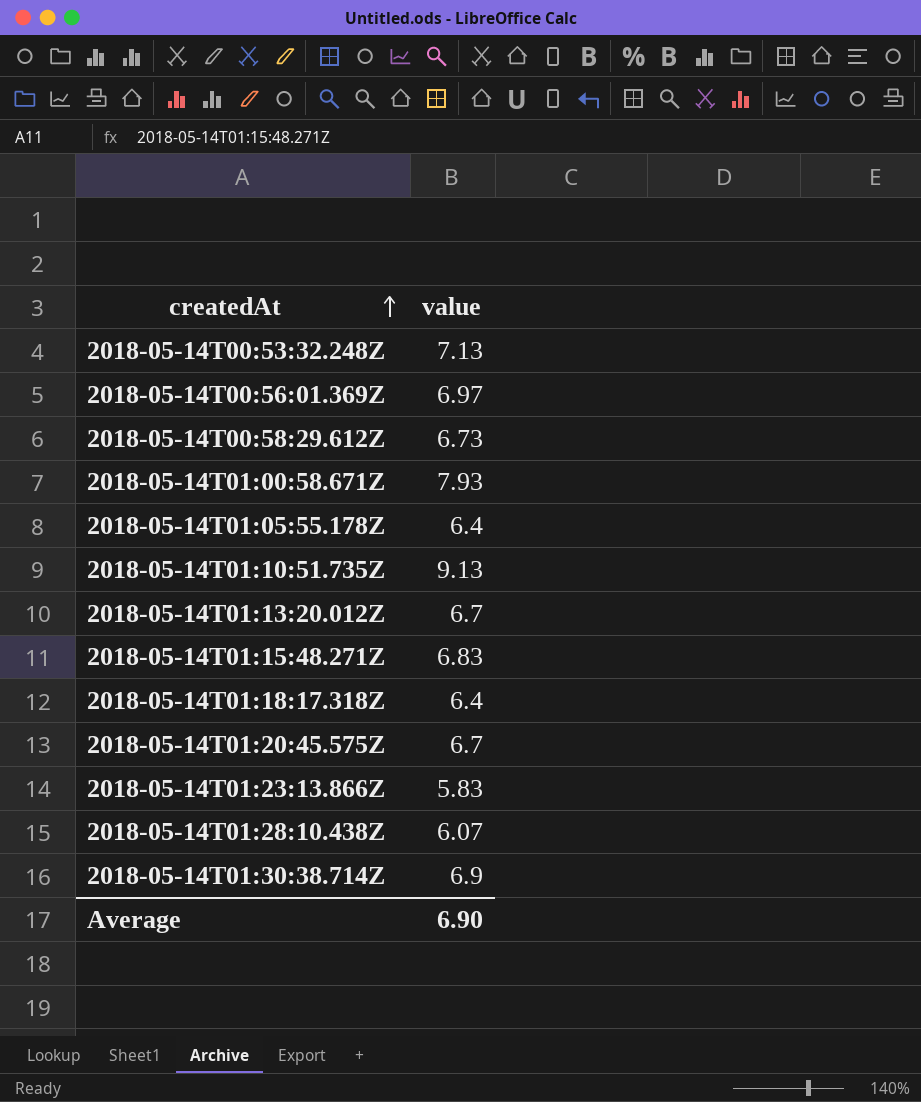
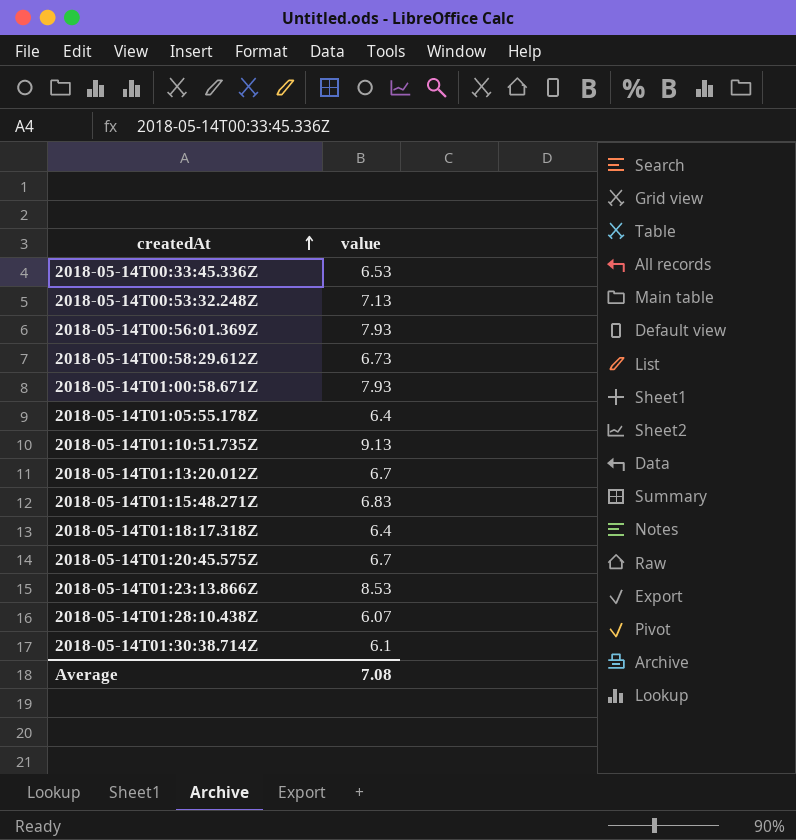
row 2018-05-14T00:33:45.336Z: none -> 6.53
2018-05-14T00:56:01.369Z | value: 6.97 -> 7.93
2018-05-14T01:23:13.866Z | value: 5.83 -> 8.53
2018-05-14T01:30:38.714Z | value: 6.9 -> 6.1
Average | value: 6.90 -> 7.08

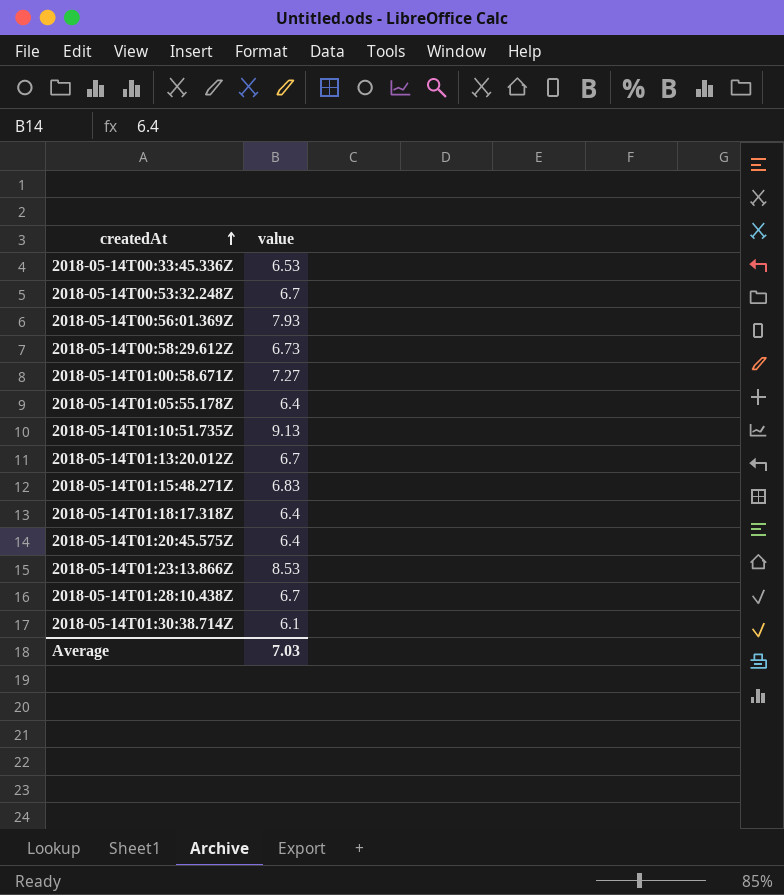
2018-05-14T00:53:32.248Z | value: 7.13 -> 6.7
2018-05-14T01:00:58.671Z | value: 7.93 -> 7.27
2018-05-14T01:20:45.575Z | value: 6.7 -> 6.4
2018-05-14T01:28:10.438Z | value: 6.07 -> 6.7
Average | value: 7.08 -> 7.03

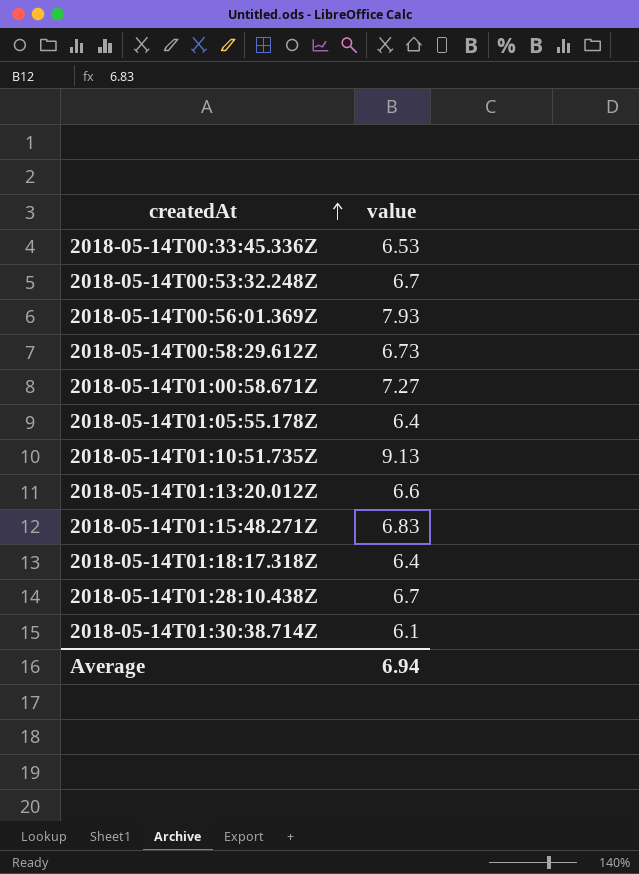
row 2018-05-14T01:20:45.575Z: 6.4 -> none
row 2018-05-14T01:23:13.866Z: 8.53 -> none
2018-05-14T01:13:20.012Z | value: 6.7 -> 6.6
Average | value: 7.03 -> 6.94

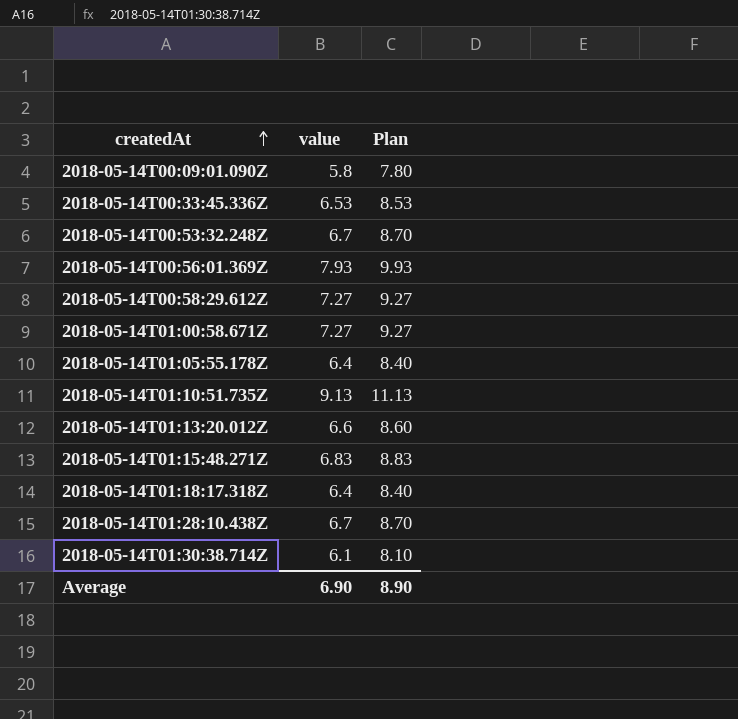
column Plan | formula: none -> [value] + 2
row 2018-05-14T00:09:01.090Z: none -> 5.8 | 7.80
2018-05-14T00:58:29.612Z | value: 6.73 -> 7.27
Average | value: 6.94 -> 6.90

